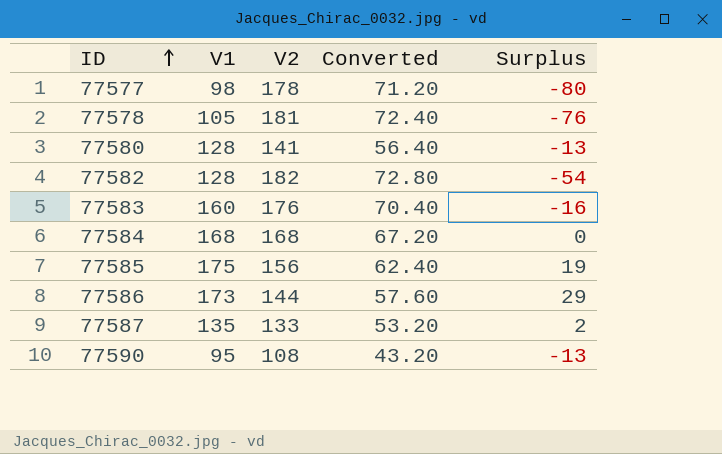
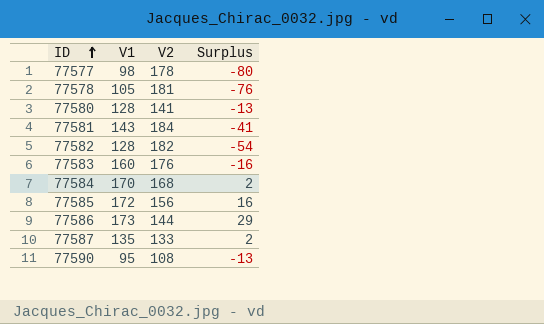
column Converted | formula: [V2] * 0.4 -> none
row 77581: none -> 143 | 184 | -41
77584 | V1: 168 -> 170
77584 | Surplus: 0 -> 2
77585 | V1: 175 -> 172
77585 | Surplus: 19 -> 16

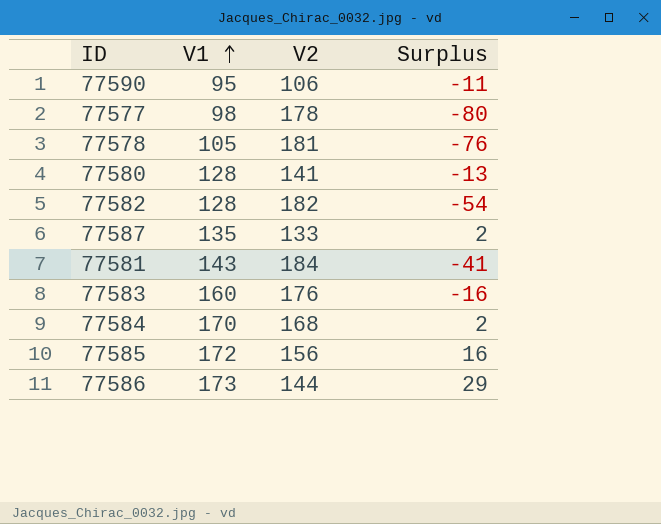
row order: ID ascending -> V1 ascending
77590 | V2: 108 -> 106
77590 | Surplus: -13 -> -11

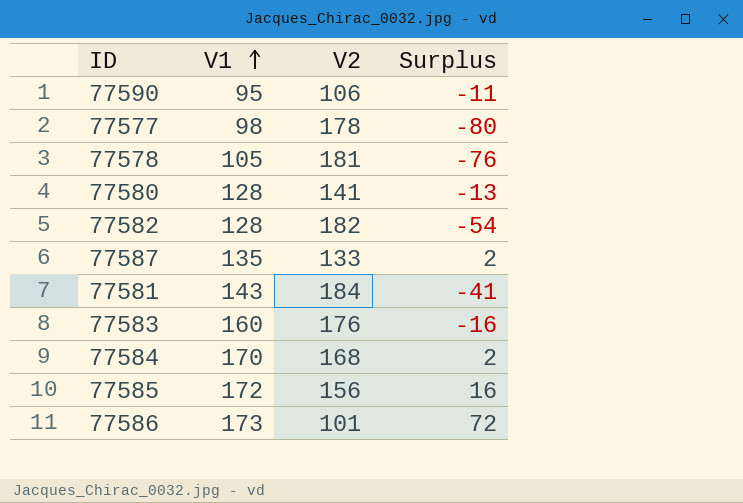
77586 | V2: 144 -> 101
77586 | Surplus: 29 -> 72

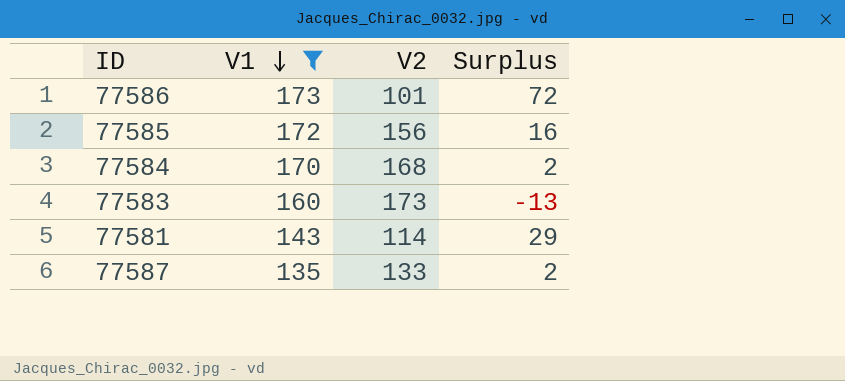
filter: none -> V1 >= 135
row order: V1 ascending -> V1 descending
77583 | V2: 176 -> 173
77583 | Surplus: -16 -> -13
77581 | V2: 184 -> 114
77581 | Surplus: -41 -> 29

